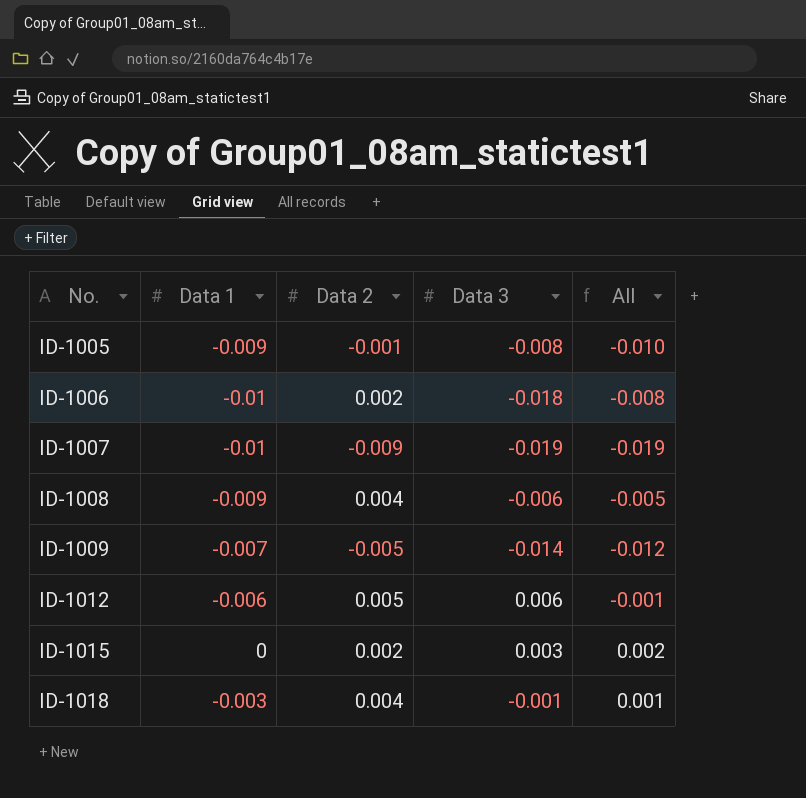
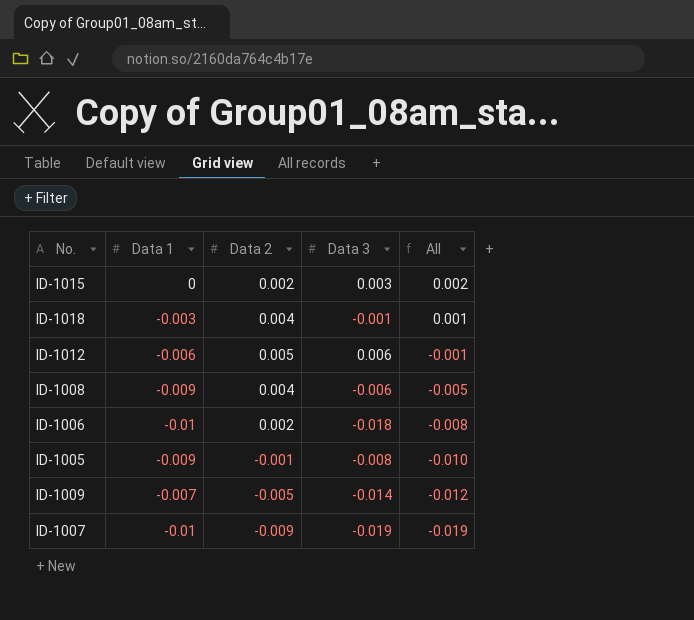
row order: No. ascending -> All descending

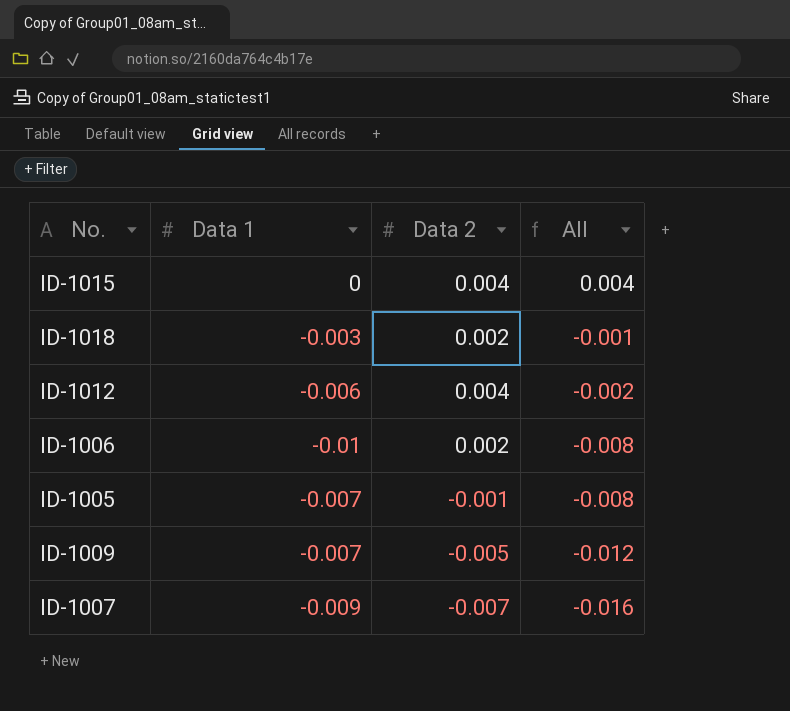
column Data 3 | position: 4 -> none
row ID-1008: -0.009 | 0.004 | -0.006 | -0.005 -> none
ID-1015 | Data 2: 0.002 -> 0.004
ID-1015 | All: 0.002 -> 0.004
ID-1018 | Data 2: 0.004 -> 0.002
ID-1018 | All: 0.001 -> -0.001
ID-1012 | Data 2: 0.005 -> 0.004
ID-1012 | All: -0.001 -> -0.002
ID-1005 | Data 1: -0.009 -> -0.007
ID-1005 | All: -0.010 -> -0.008
ID-1007 | Data 1: -0.01 -> -0.009
ID-1007 | Data 2: -0.009 -> -0.007
ID-1007 | All: -0.019 -> -0.016

